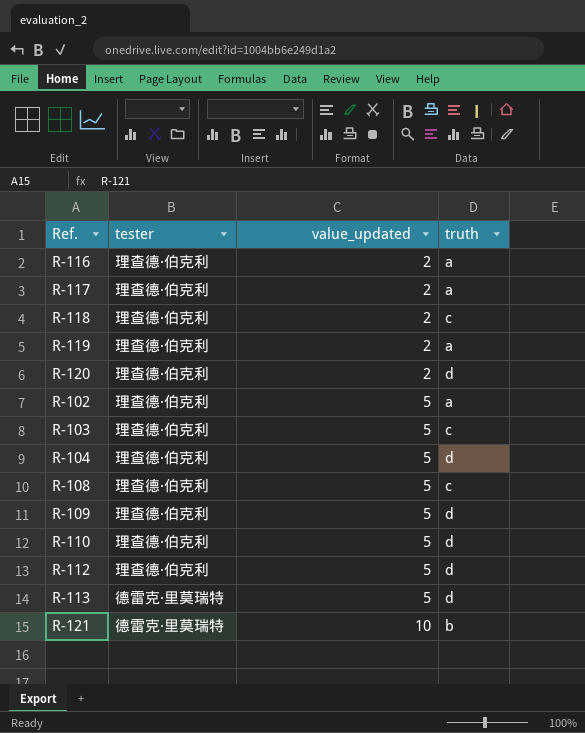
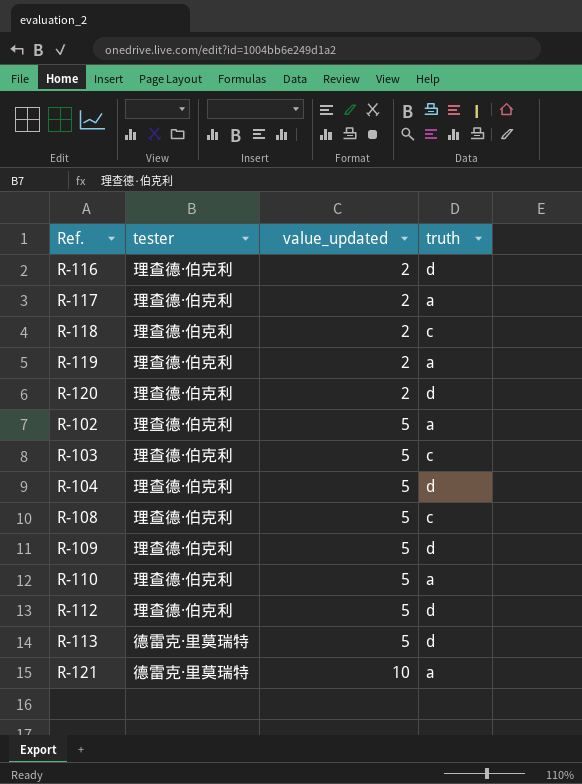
R-116 | truth: a -> d
R-110 | truth: d -> a
R-121 | truth: b -> a

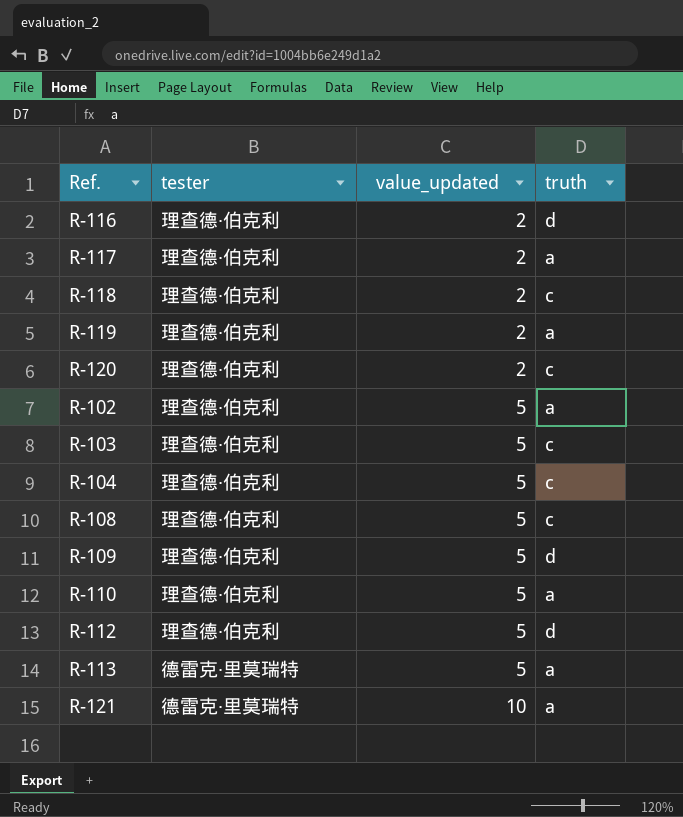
R-120 | truth: d -> c
R-104 | truth: d -> c
R-113 | truth: d -> a

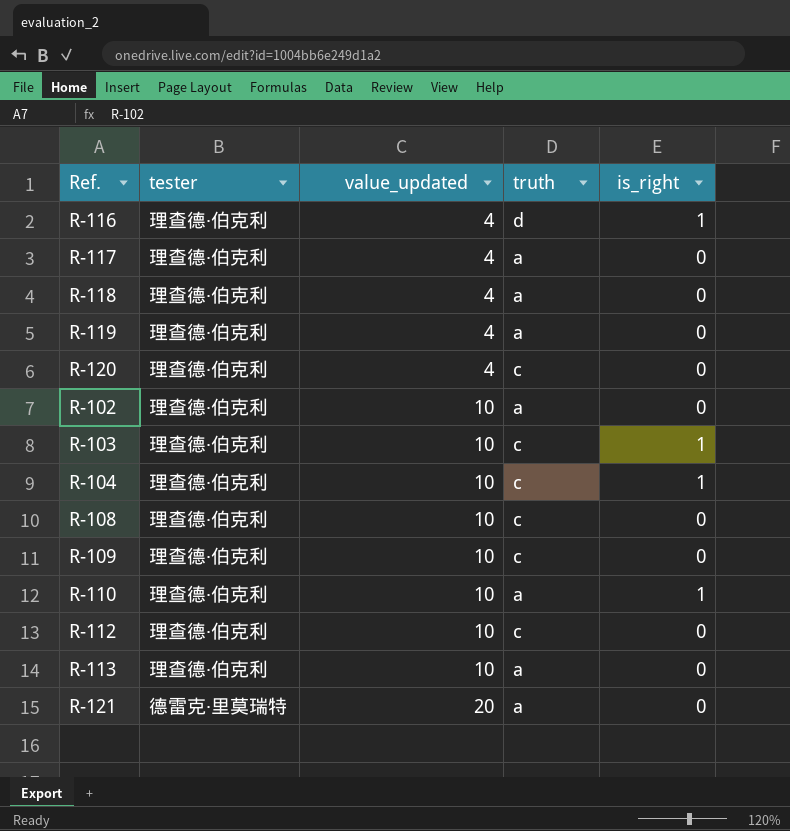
column is_right | position: none -> 5
R-116 | value_updated: 2 -> 4
R-117 | value_updated: 2 -> 4
R-118 | value_updated: 2 -> 4
R-118 | truth: c -> a
R-119 | value_updated: 2 -> 4
R-120 | value_updated: 2 -> 4
R-102 | value_updated: 5 -> 10
R-103 | value_updated: 5 -> 10
R-104 | value_updated: 5 -> 10
R-108 | value_updated: 5 -> 10
R-109 | value_updated: 5 -> 10
R-109 | truth: d -> c
R-110 | value_updated: 5 -> 10
R-112 | value_updated: 5 -> 10
R-112 | truth: d -> c
R-113 | tester: 德雷克·里莫瑞特 -> 理查德·伯克利
R-113 | value_updated: 5 -> 10
R-121 | value_updated: 10 -> 20

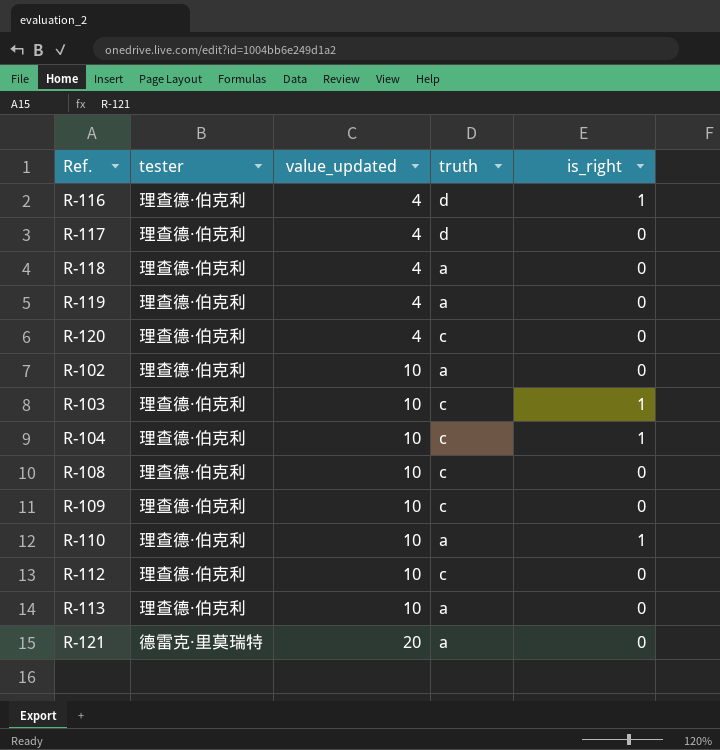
R-117 | truth: a -> d

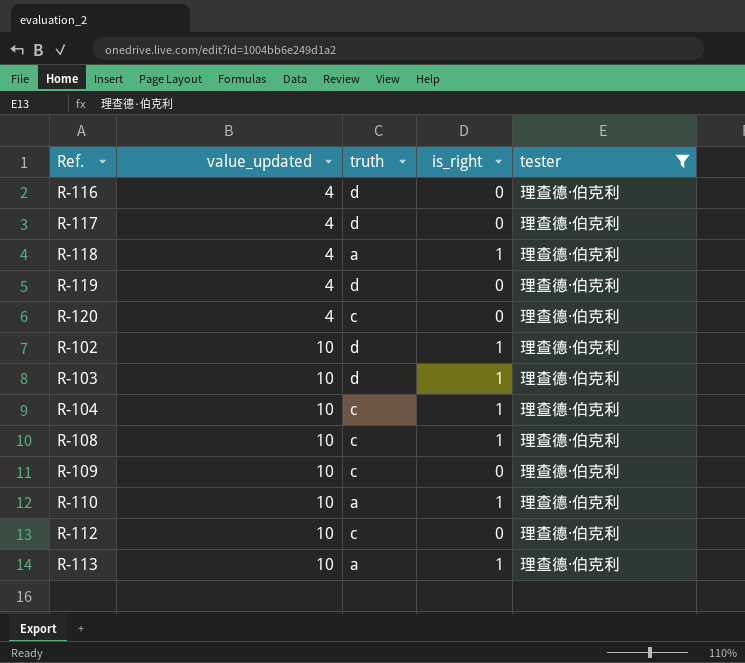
filter: none -> tester = 理查德·伯克利
column tester | position: 2 -> 5
R-116 | is_right: 1 -> 0
R-118 | is_right: 0 -> 1
R-119 | truth: a -> d
R-102 | truth: a -> d
R-102 | is_right: 0 -> 1
R-103 | truth: c -> d
R-108 | is_right: 0 -> 1
R-113 | is_right: 0 -> 1

